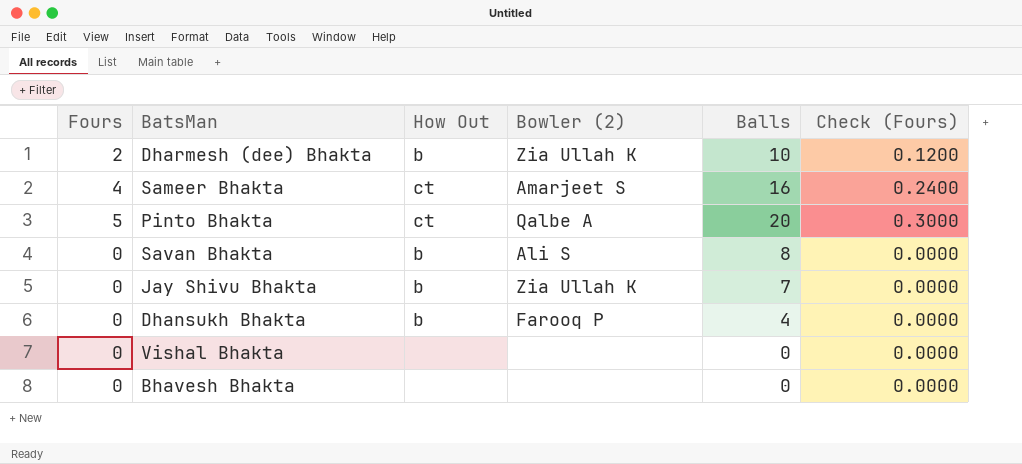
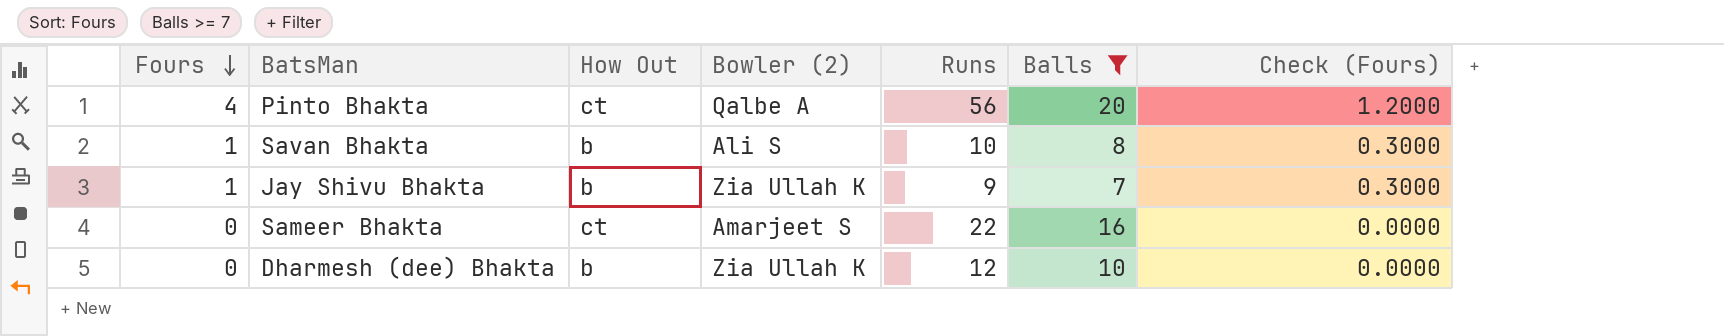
filter: none -> Balls >= 7
row order: none -> Fours descending
column Runs | position: none -> 5
column Check (Fours) | formula: [Fours] * 0.06 -> [Fours] * 0.3
Pinto Bhakta | Fours: 5 -> 4
Savan Bhakta | Fours: 0 -> 1
Jay Shivu Bhakta | Fours: 0 -> 1
Sameer Bhakta | Fours: 4 -> 0
Dharmesh (dee) Bhakta | Fours: 2 -> 0

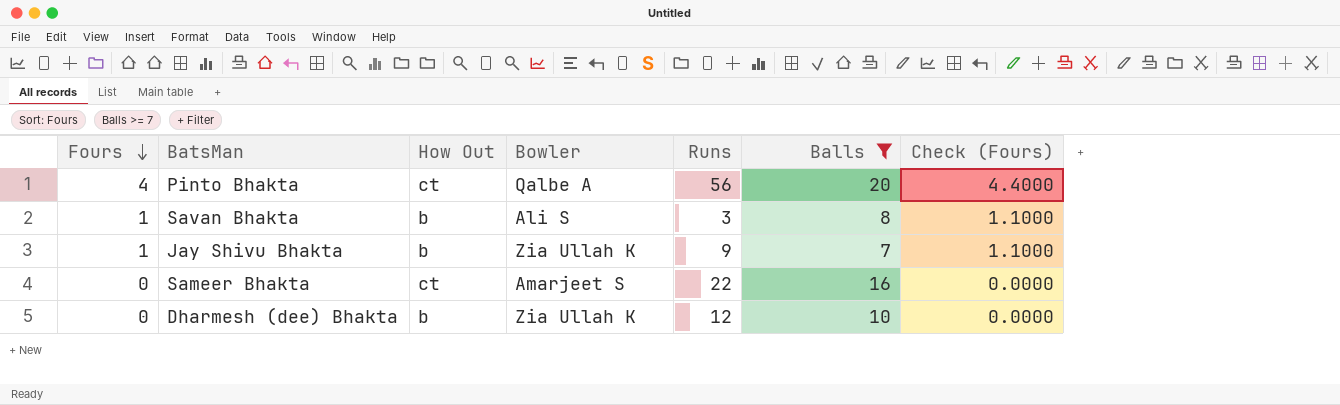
column name: Bowler (2) -> Bowler
column Check (Fours) | formula: [Fours] * 0.3 -> [Fours] * 1.1
Savan Bhakta | Runs: 10 -> 3

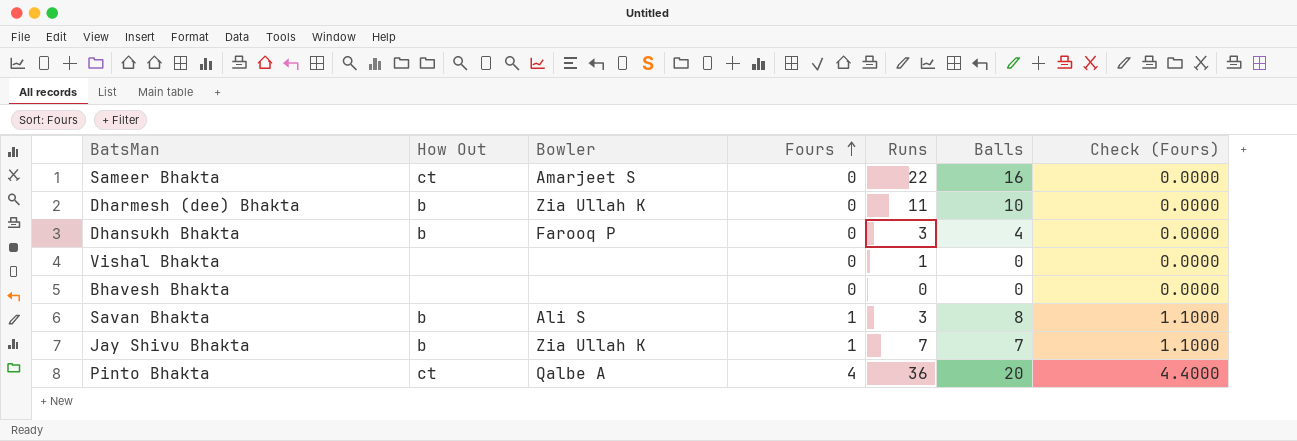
filter: Balls >= 7 -> none
row order: Fours descending -> Fours ascending
column Fours | position: 1 -> 4
Dharmesh (dee) Bhakta | Runs: 12 -> 11
Jay Shivu Bhakta | Runs: 9 -> 7
Pinto Bhakta | Runs: 56 -> 36

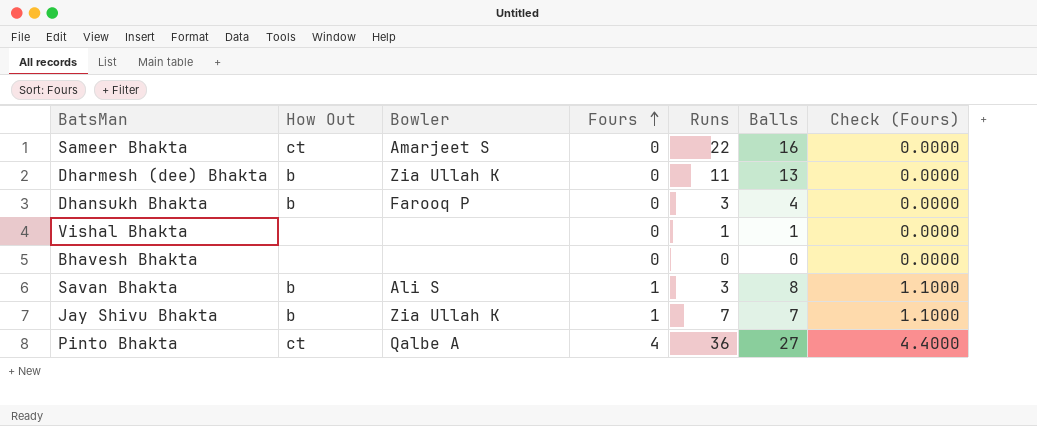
Dharmesh (dee) Bhakta | Balls: 10 -> 13
Vishal Bhakta | Balls: 0 -> 1
Pinto Bhakta | Balls: 20 -> 27

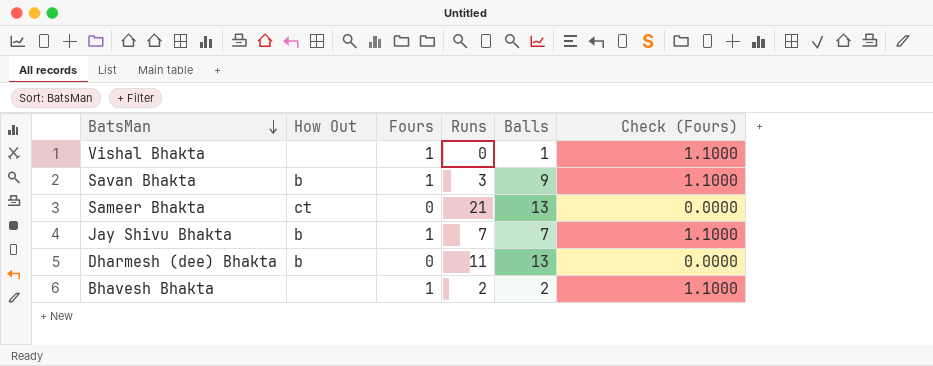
row order: Fours ascending -> BatsMan descending
column Bowler | position: 3 -> none
row Dhansukh Bhakta: b | Farooq P | 0 | 3 | 4 | 0.0000 -> none
row Pinto Bhakta: ct | Qalbe A | 4 | 36 | 27 | 4.4000 -> none
Vishal Bhakta | Fours: 0 -> 1
Vishal Bhakta | Runs: 1 -> 0
Vishal Bhakta | Check (Fours): 0.0000 -> 1.1000
Savan Bhakta | Balls: 8 -> 9
Sameer Bhakta | Runs: 22 -> 21
Sameer Bhakta | Balls: 16 -> 13
Bhavesh Bhakta | Fours: 0 -> 1
Bhavesh Bhakta | Runs: 0 -> 2
Bhavesh Bhakta | Balls: 0 -> 2
Bhavesh Bhakta | Check (Fours): 0.0000 -> 1.1000

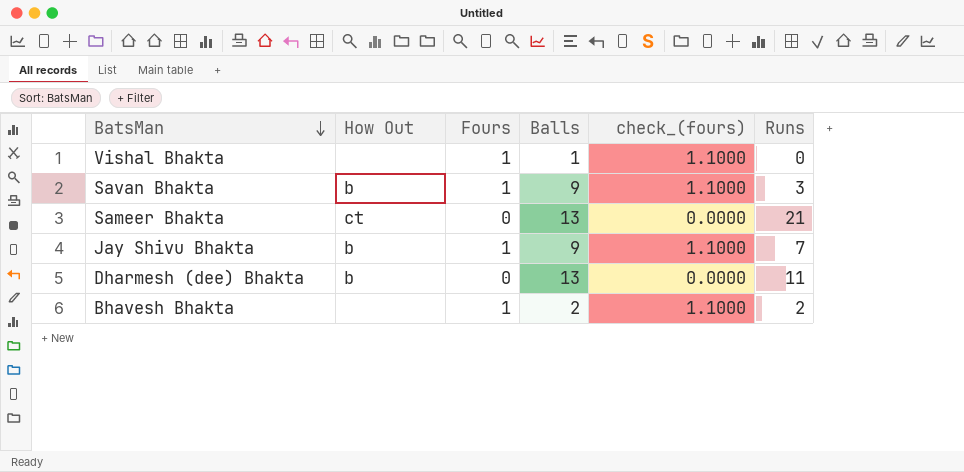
column name: Check (Fours) -> check_(fours)
column Runs | position: 4 -> 6
Jay Shivu Bhakta | Balls: 7 -> 9

